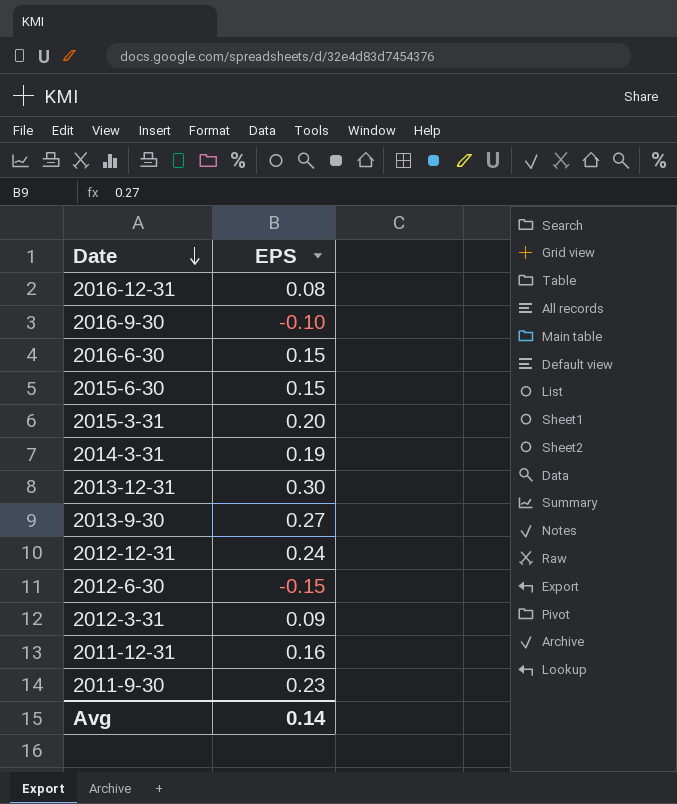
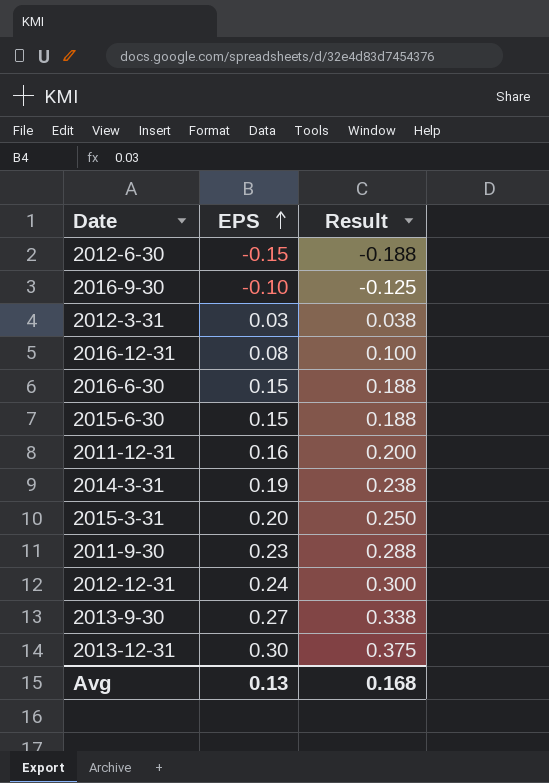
row order: Date descending -> EPS ascending
column Result | formula: none -> [EPS] * 1.25
2012-3-31 | EPS: 0.09 -> 0.03
Avg | EPS: 0.14 -> 0.13

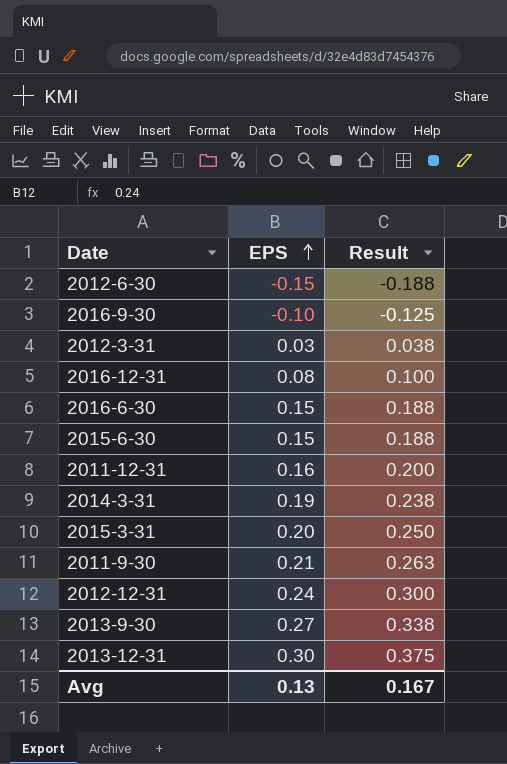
2011-9-30 | EPS: 0.23 -> 0.21
2011-9-30 | Result: 0.288 -> 0.263
Avg | Result: 0.168 -> 0.167

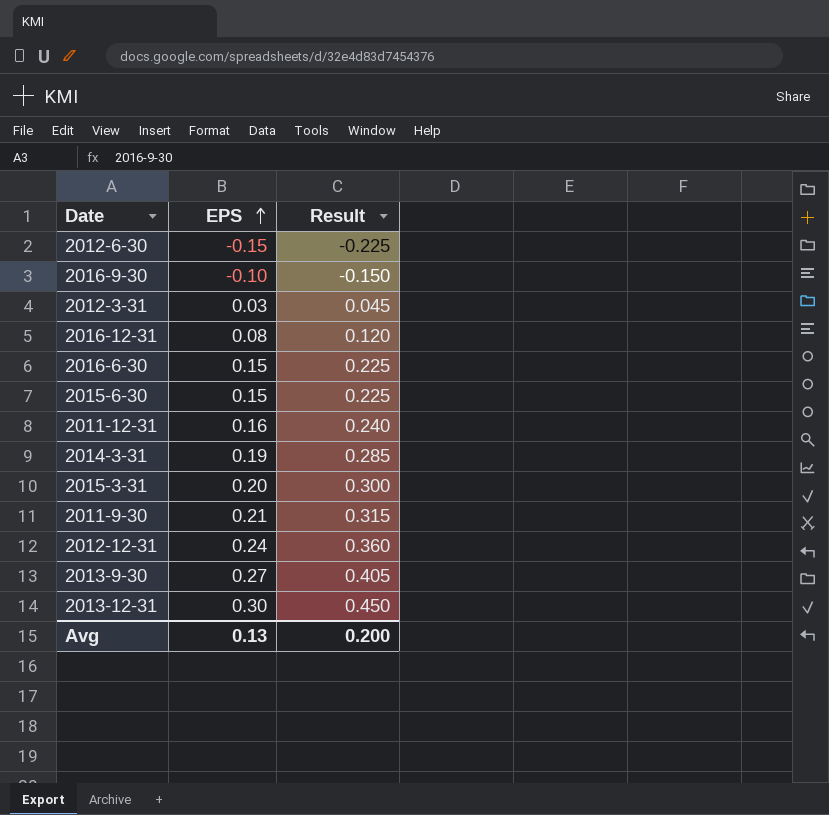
column Result | formula: [EPS] * 1.25 -> [EPS] * 1.5
Avg | Result: 0.167 -> 0.200

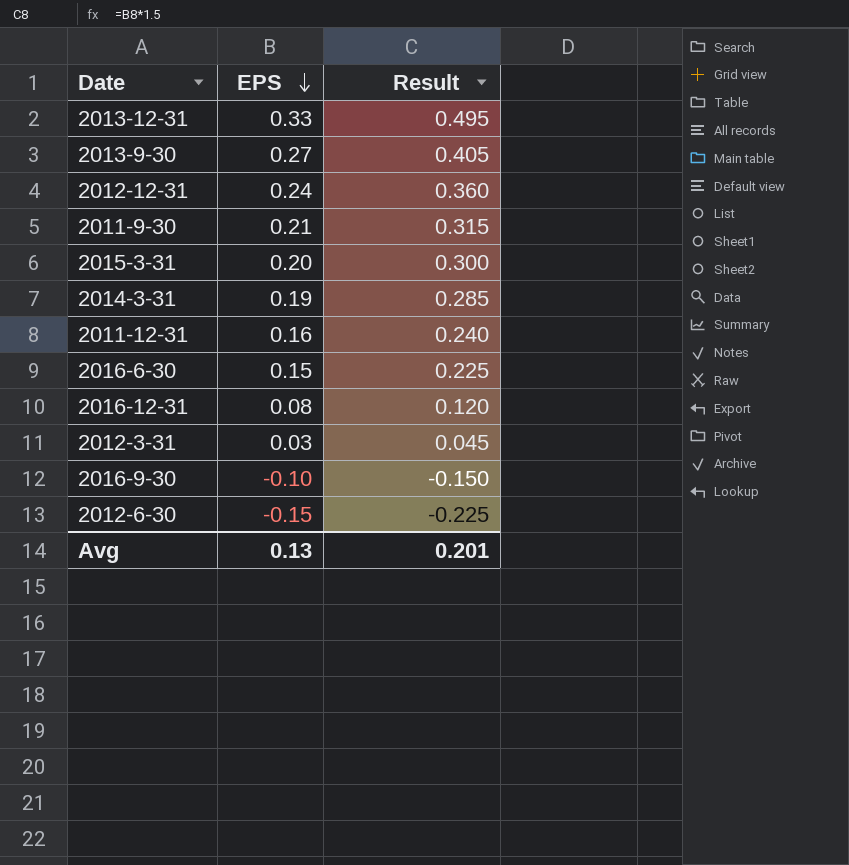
row order: EPS ascending -> EPS descending
row 2015-6-30: 0.15 | 0.225 -> none
2013-12-31 | EPS: 0.30 -> 0.33
2013-12-31 | Result: 0.450 -> 0.495
Avg | Result: 0.200 -> 0.201

